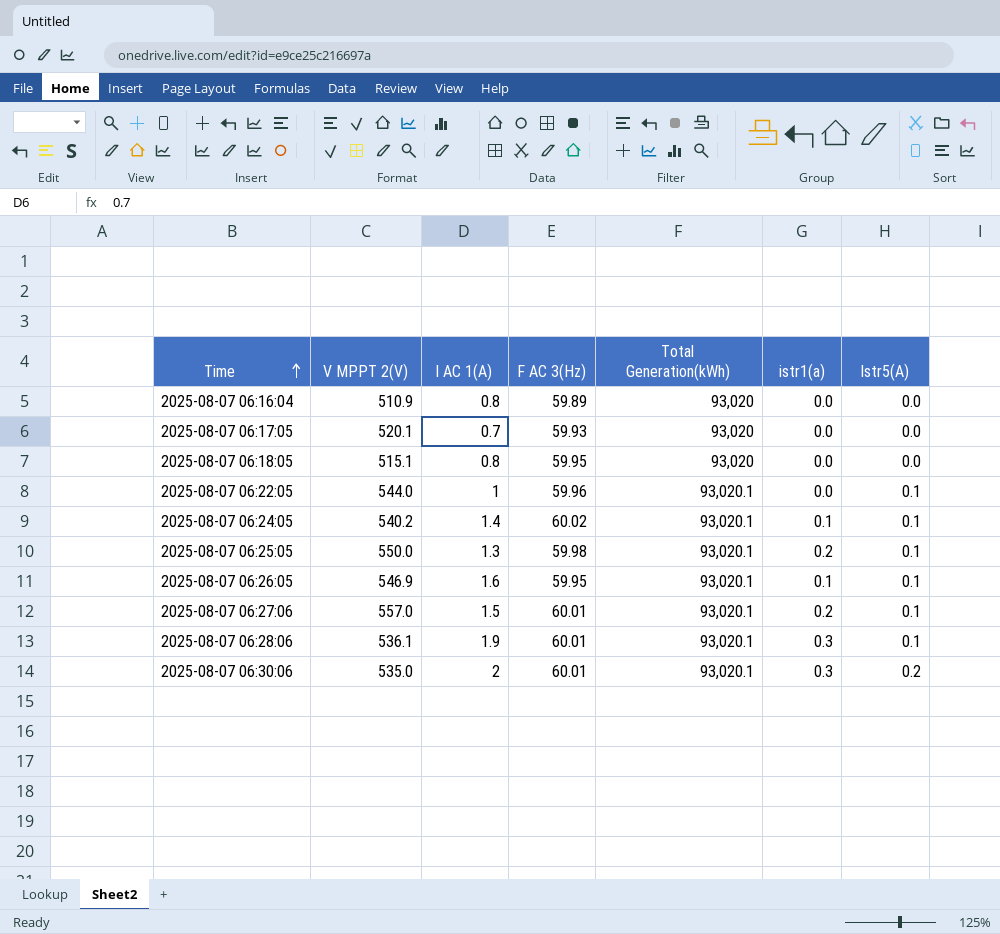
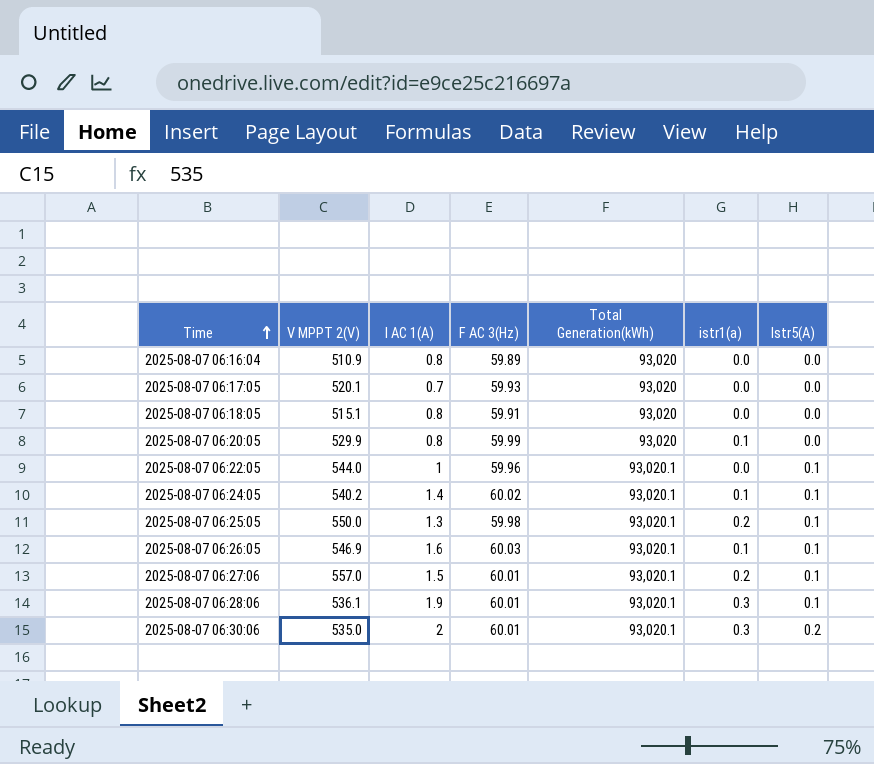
2025-08-07 06:18:05 | F AC 3(Hz): 59.95 -> 59.91
row 2025-08-07 06:20:05: none -> 529.9 | 0.8 | 59.99 | 93,020 | 0.1 | 0.0
2025-08-07 06:26:05 | F AC 3(Hz): 59.95 -> 60.03

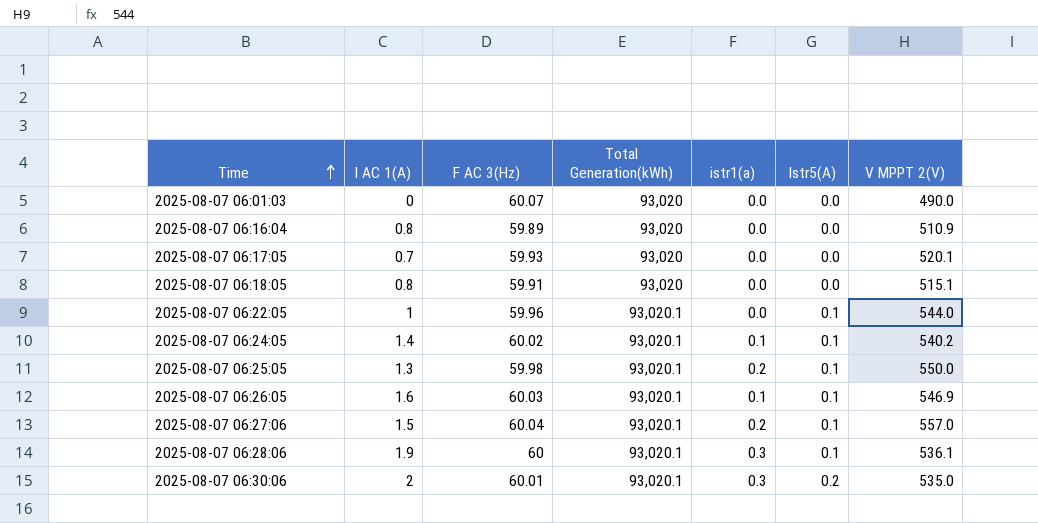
column V MPPT 2(V) | position: 2 -> 7
row 2025-08-07 06:20:05: 529.9 | 0.8 | 59.99 | 93,020 | 0.1 | 0.0 -> none
row 2025-08-07 06:01:03: none -> 0 | 60.07 | 93,020 | 0.0 | 0.0 | 490.0
2025-08-07 06:27:06 | F AC 3(Hz): 60.01 -> 60.04
2025-08-07 06:28:06 | F AC 3(Hz): 60.01 -> 60

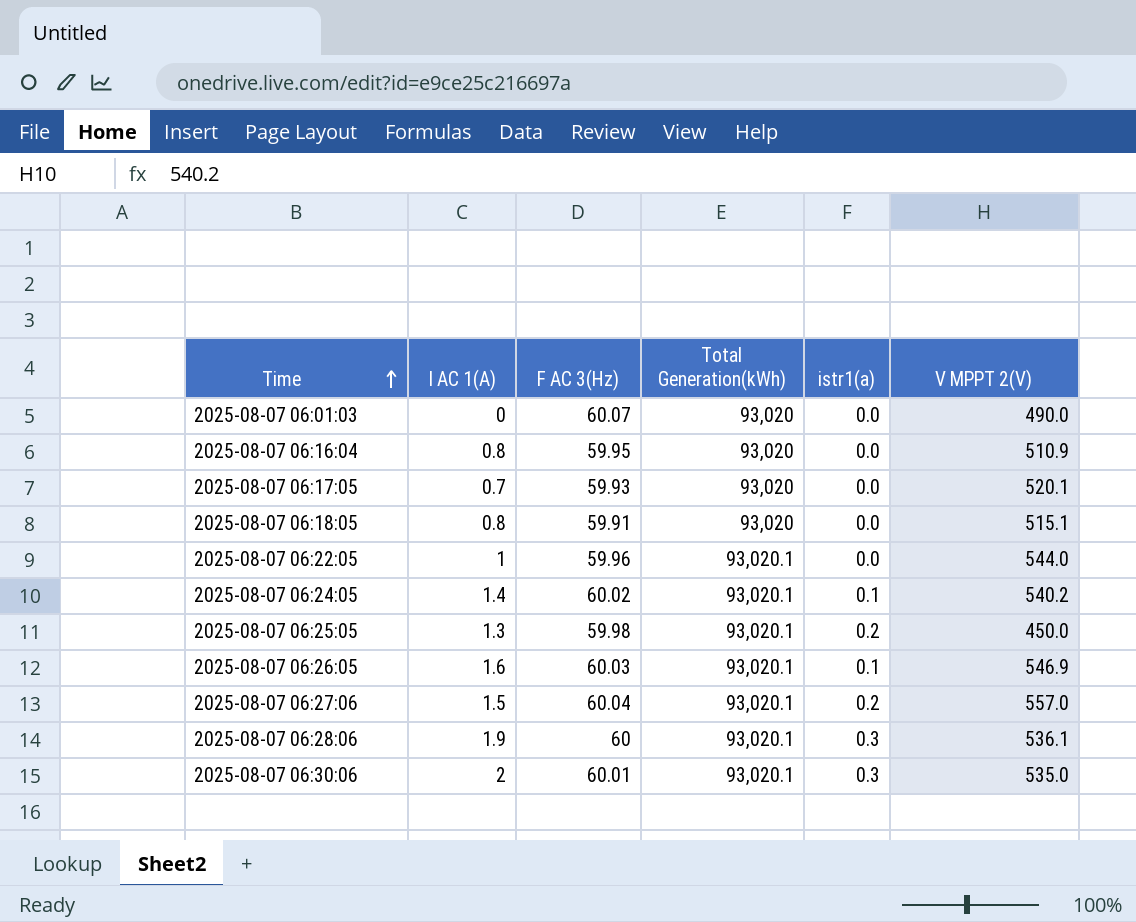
column Istr5(A) | position: 6 -> none
2025-08-07 06:16:04 | F AC 3(Hz): 59.89 -> 59.95
2025-08-07 06:25:05 | V MPPT 2(V): 550.0 -> 450.0

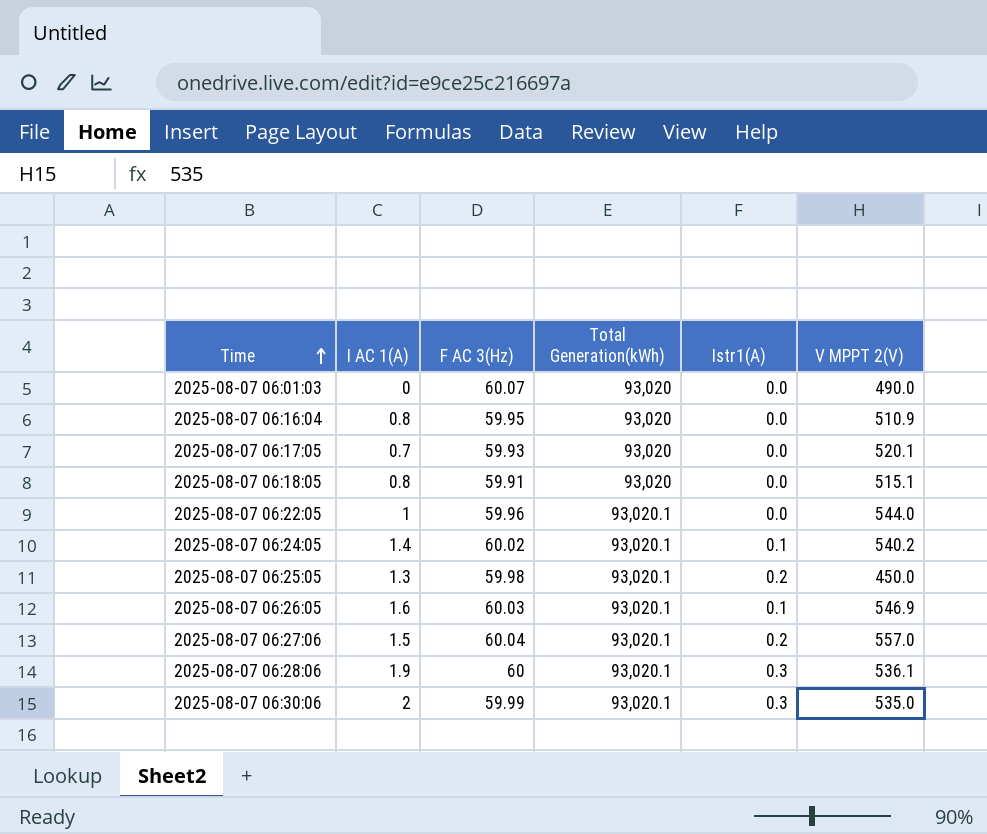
column name: istr1(a) -> Istr1(A)
2025-08-07 06:30:06 | F AC 3(Hz): 60.01 -> 59.99

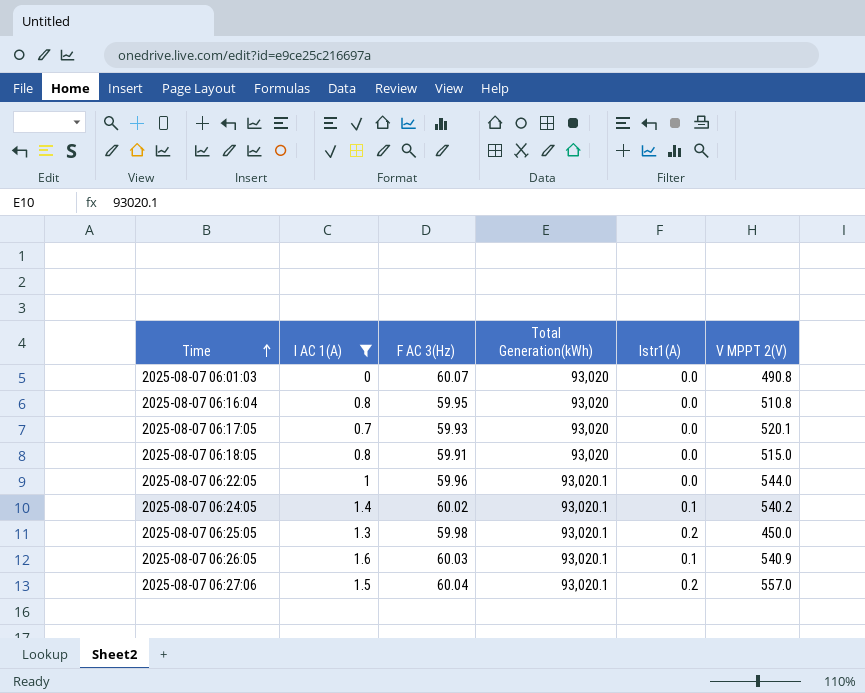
filter: none -> I AC 1(A) <= 1.6
2025-08-07 06:01:03 | V MPPT 2(V): 490.0 -> 490.8
2025-08-07 06:16:04 | V MPPT 2(V): 510.9 -> 510.8
2025-08-07 06:18:05 | V MPPT 2(V): 515.1 -> 515.0
2025-08-07 06:26:05 | V MPPT 2(V): 546.9 -> 540.9

